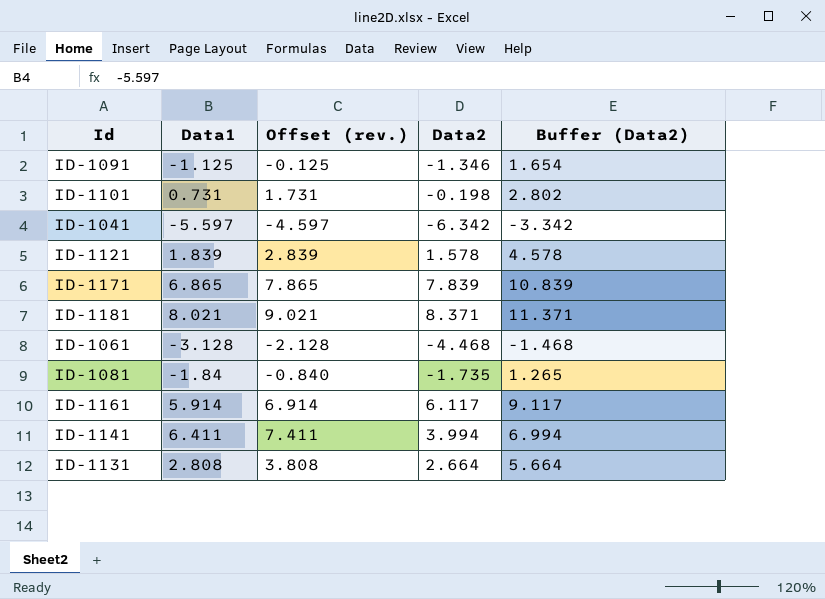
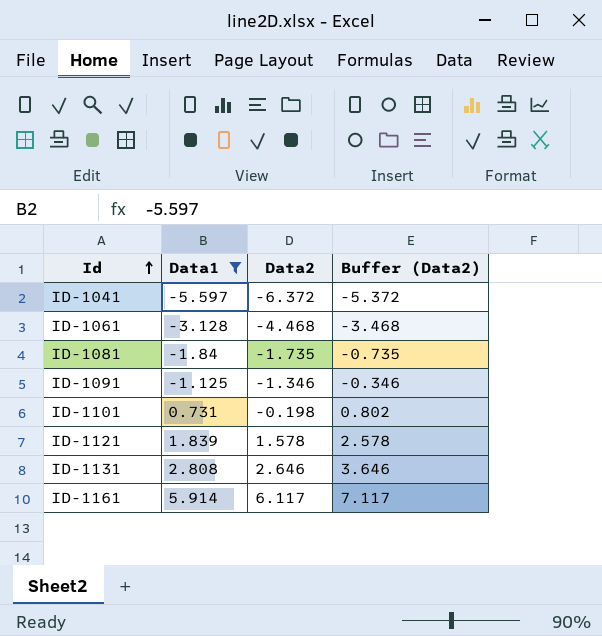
filter: none -> Data1 <= 5.914
row order: none -> Id ascending
column Offset (rev.) | formula: [Data1] + 1 -> none
column Buffer (Data2) | formula: [Data2] + 3 -> [Data2] + 1
ID-1041 | Data2: -6.342 -> -6.372
ID-1131 | Data2: 2.664 -> 2.646

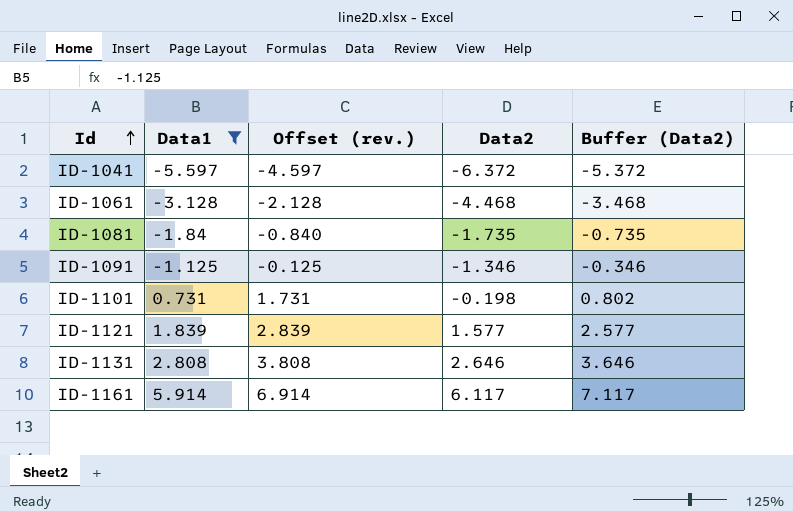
column Offset (rev.) | formula: none -> [Data1] + 1
ID-1121 | Data2: 1.578 -> 1.577
ID-1121 | Buffer (Data2): 2.578 -> 2.577

